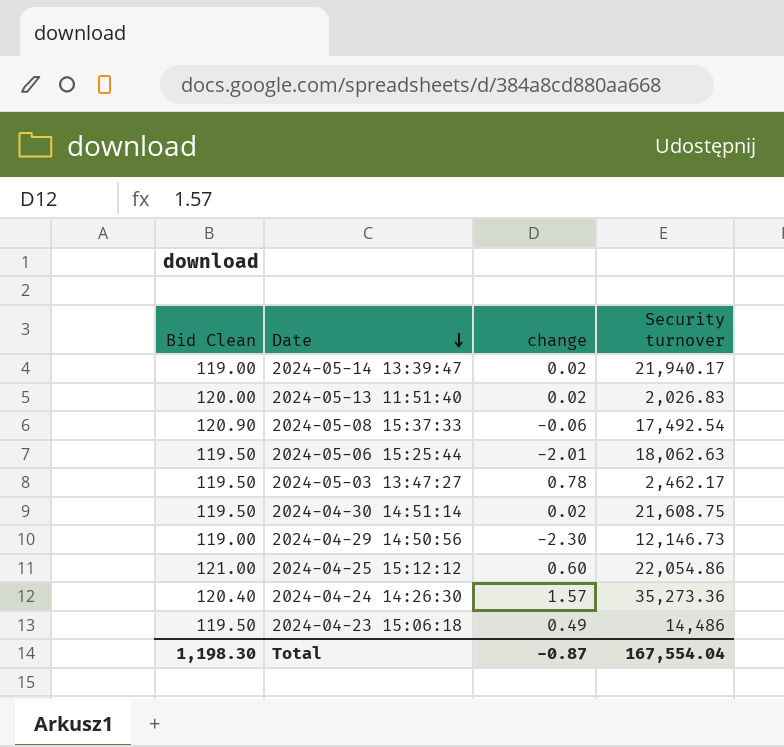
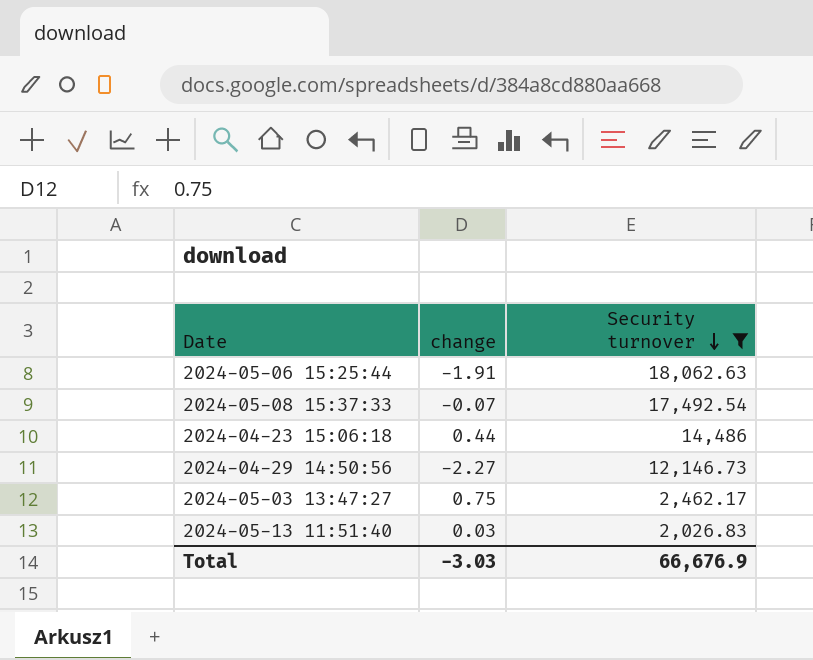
filter: none -> Security turnover <= 18,062.63
row order: Date descending -> Security turnover descending
column Bid Clean | position: 1 -> none
2024-05-06 15:25:44 | change: -2.01 -> -1.91
2024-05-08 15:37:33 | change: -0.06 -> -0.07
2024-04-23 15:06:18 | change: 0.49 -> 0.44
2024-04-29 14:50:56 | change: -2.30 -> -2.27
2024-05-03 13:47:27 | change: 0.78 -> 0.75
2024-05-13 11:51:40 | change: 0.02 -> 0.03
Total | change: -0.87 -> -3.03
Total | Security turnover: 167,554.04 -> 66,676.9

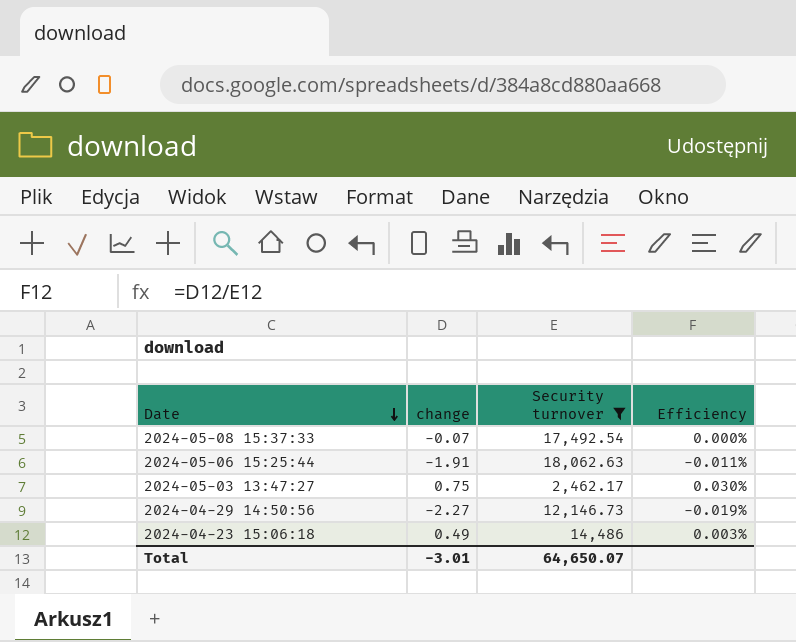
row order: Security turnover descending -> Date descending
column Efficiency | formula: none -> [change] / [Security turnover]
row 2024-05-13 11:51:40: 0.03 | 2,026.83 -> none
2024-04-23 15:06:18 | change: 0.44 -> 0.49
Total | change: -3.03 -> -3.01
Total | Security turnover: 66,676.9 -> 64,650.07

